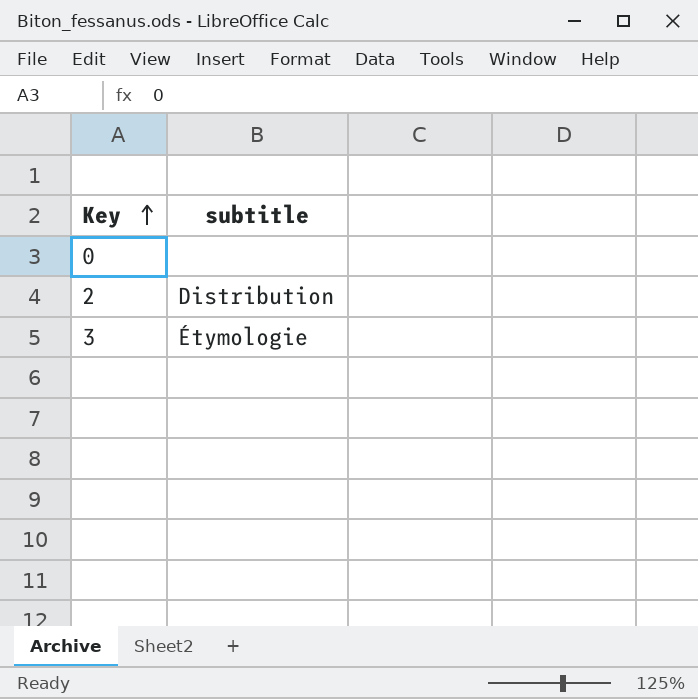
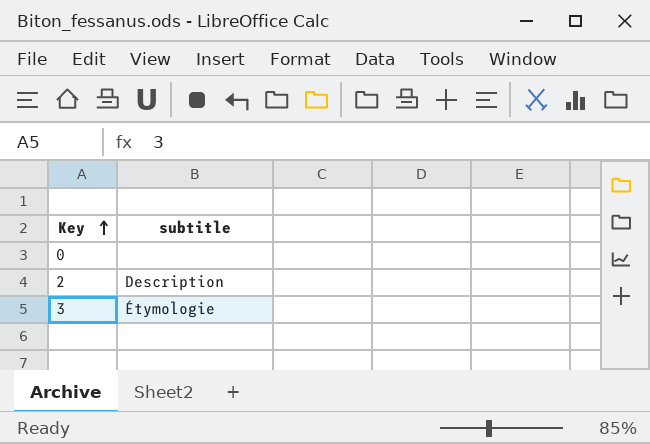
2 | subtitle: Distribution -> Description

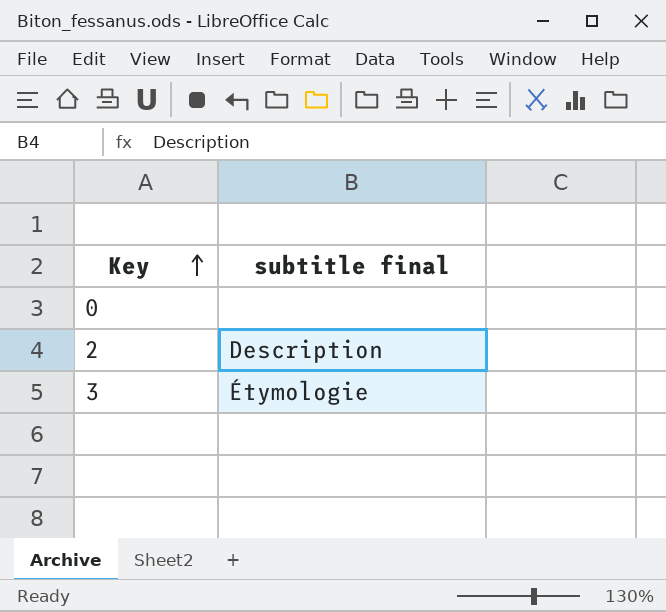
column name: subtitle -> subtitle final

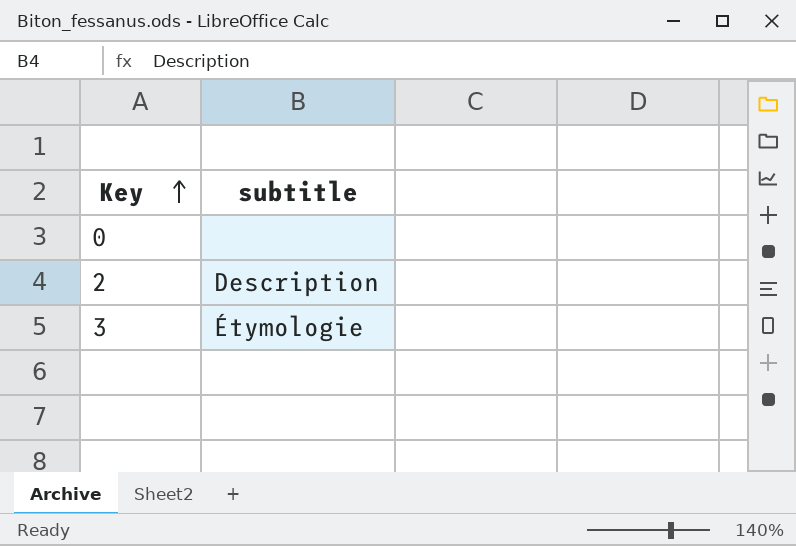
column name: subtitle final -> subtitle

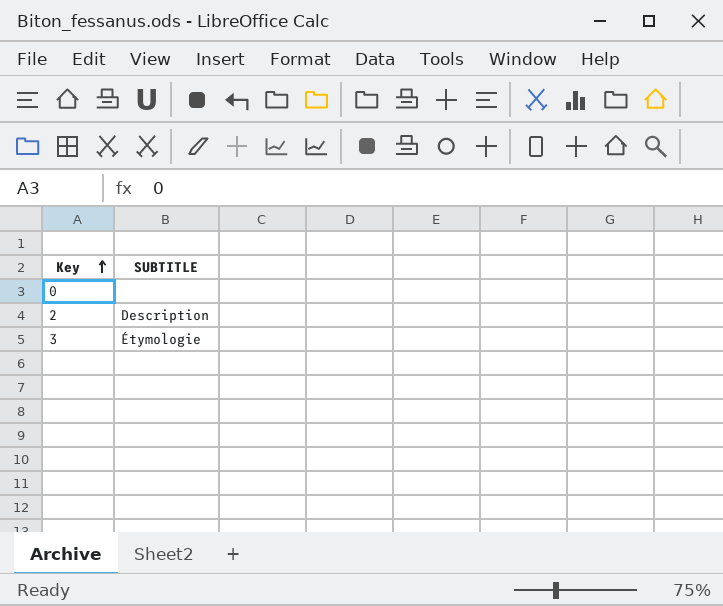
column name: subtitle -> SUBTITLE

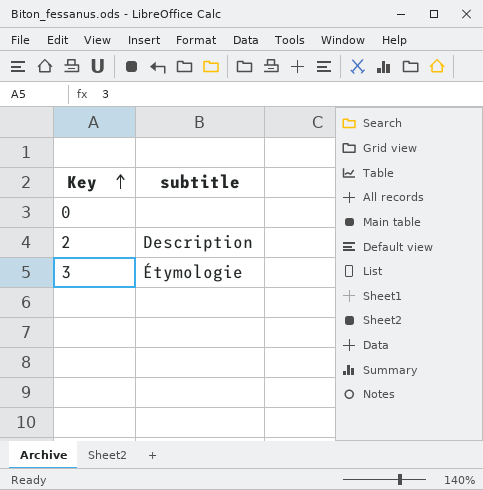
column name: SUBTITLE -> subtitle

